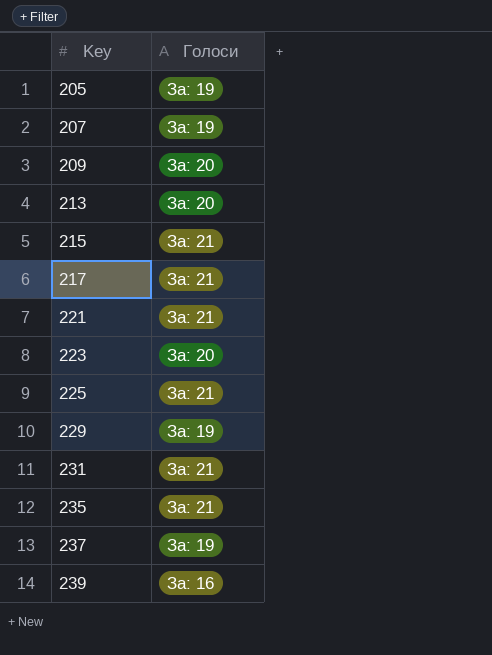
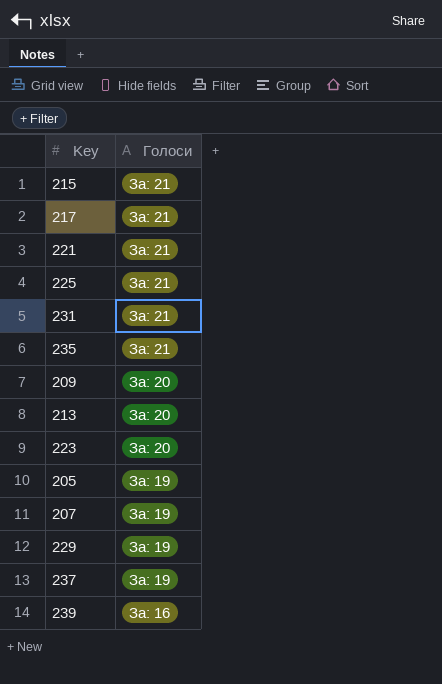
row order: Key ascending -> Голоси descending

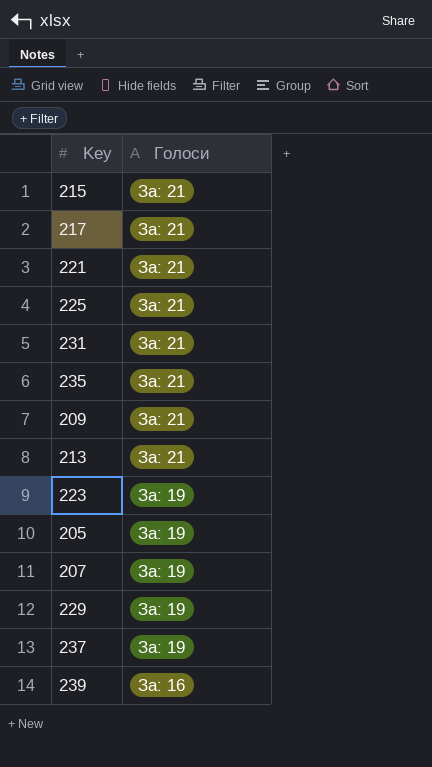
209 | Голоси: За: 20 -> За: 21
213 | Голоси: За: 20 -> За: 21
223 | Голоси: За: 20 -> За: 19

